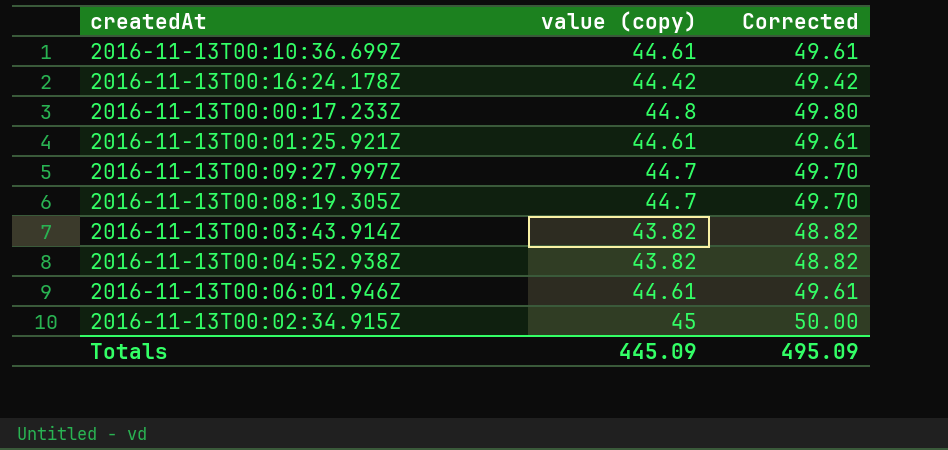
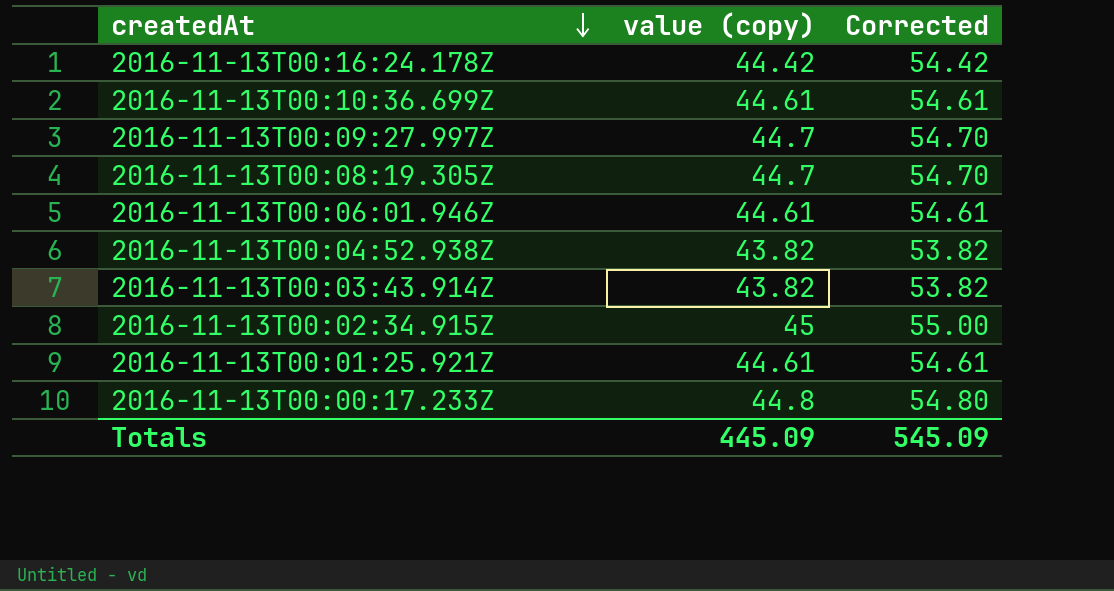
row order: none -> createdAt descending
column Corrected | formula: [value (copy)] + 5 -> [value (copy)] + 10
Totals | Corrected: 495.09 -> 545.09

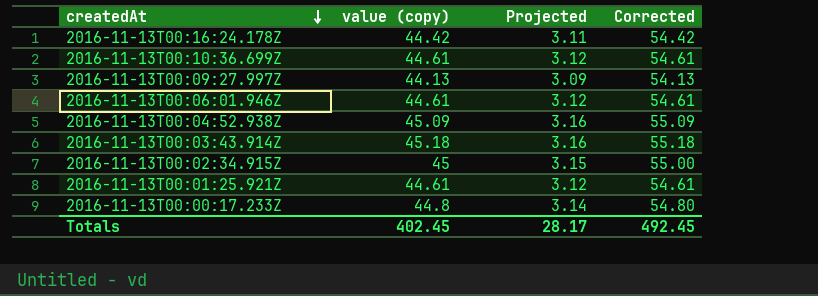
column Projected | formula: none -> [value (copy)] * 0.07
row 2016-11-13T00:08:19.305Z: 44.7 | 54.70 -> none
2016-11-13T00:09:27.997Z | value (copy): 44.7 -> 44.13
2016-11-13T00:09:27.997Z | Corrected: 54.70 -> 54.13
2016-11-13T00:04:52.938Z | value (copy): 43.82 -> 45.09
2016-11-13T00:04:52.938Z | Corrected: 53.82 -> 55.09
2016-11-13T00:03:43.914Z | value (copy): 43.82 -> 45.18
2016-11-13T00:03:43.914Z | Corrected: 53.82 -> 55.18
Totals | value (copy): 445.09 -> 402.45
Totals | Corrected: 545.09 -> 492.45

